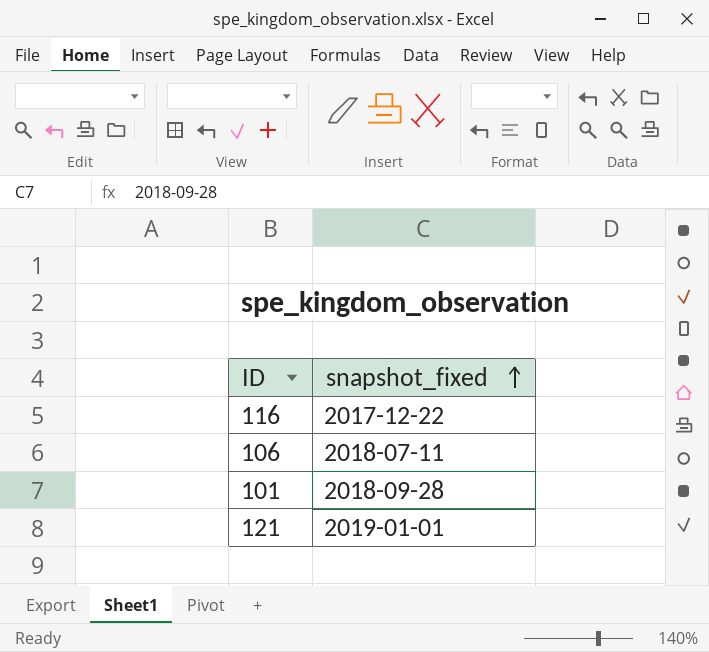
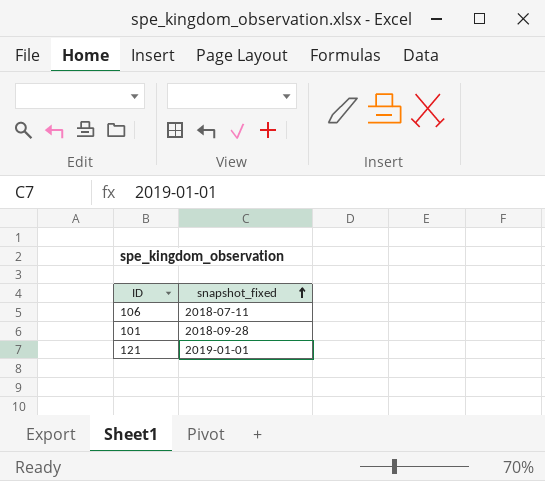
row 116: 2017-12-22 -> none

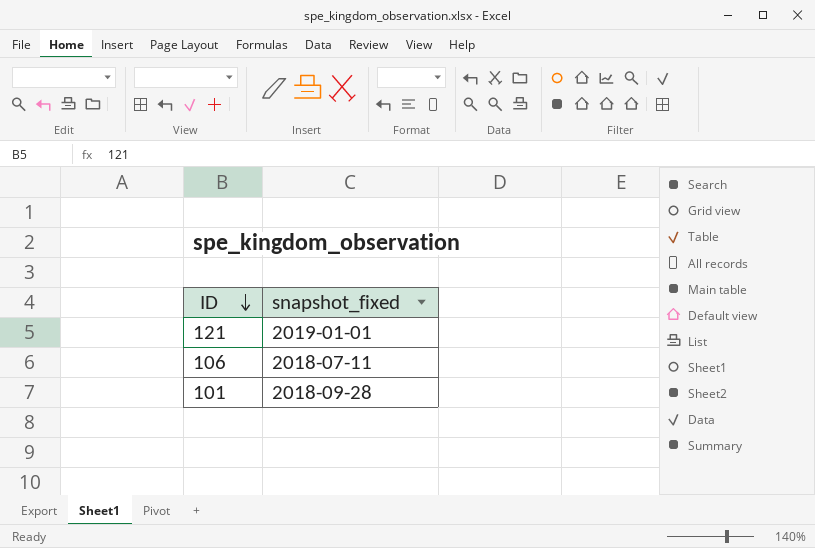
row order: snapshot_fixed ascending -> ID descending

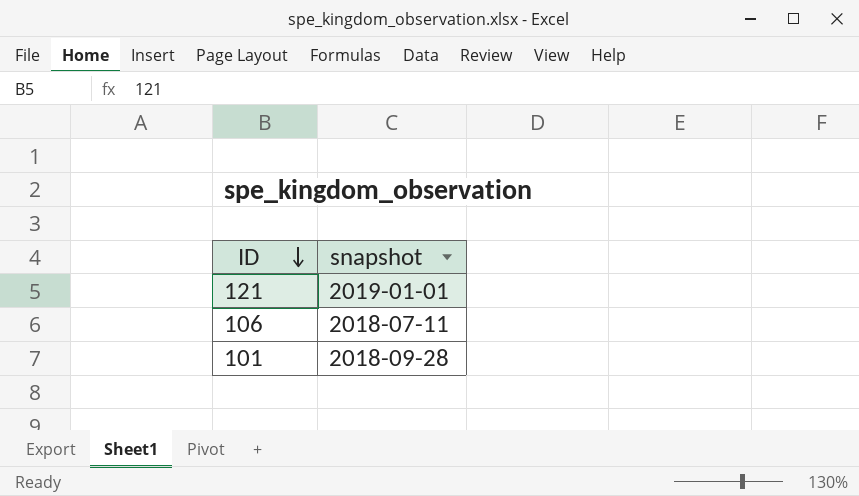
column name: snapshot_fixed -> snapshot

